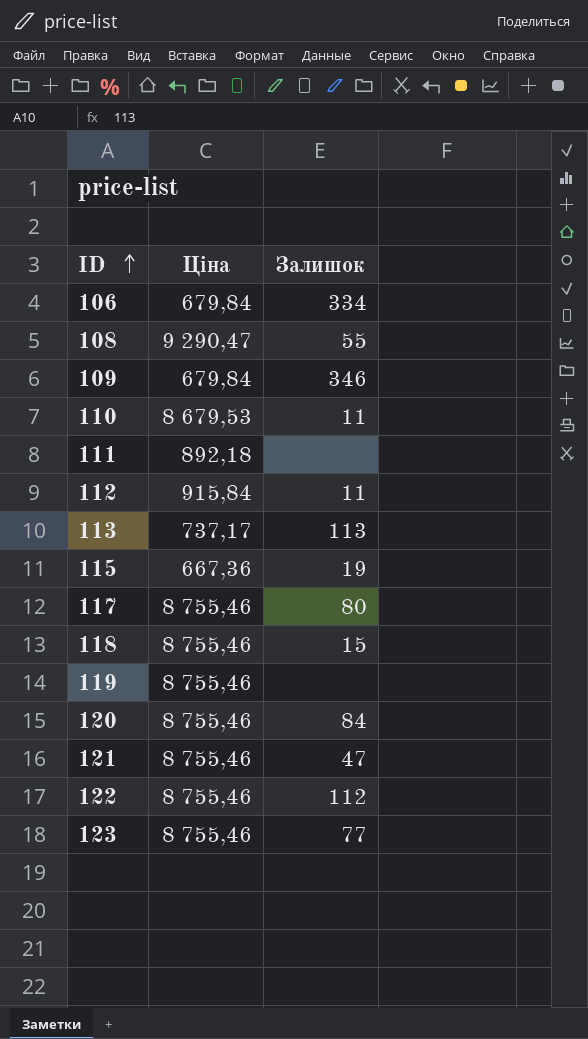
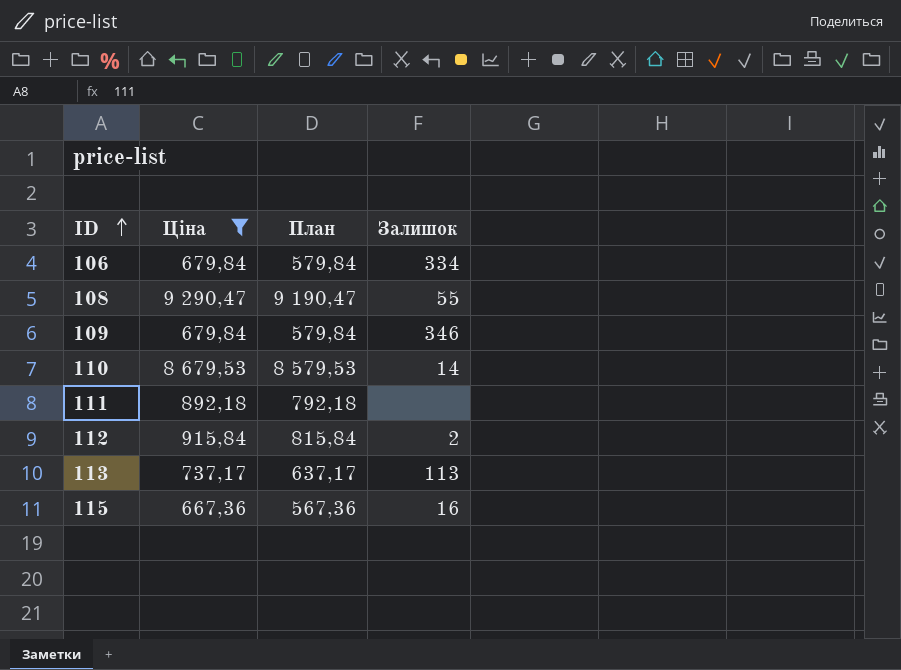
filter: none -> Ціна != 8 755,46
column План | formula: none -> [Ціна] - 100
110 | Залишок: 11 -> 14
112 | Залишок: 11 -> 2
115 | Залишок: 19 -> 16

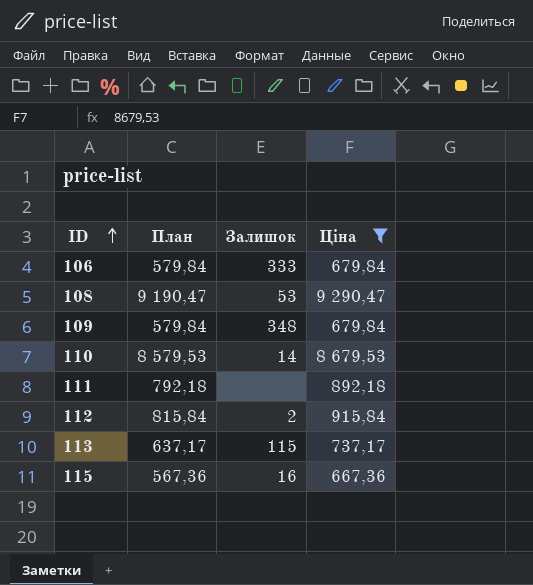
column Ціна | position: 2 -> 4
106 | Залишок: 334 -> 333
108 | Залишок: 55 -> 53
109 | Залишок: 346 -> 348
113 | Залишок: 113 -> 115

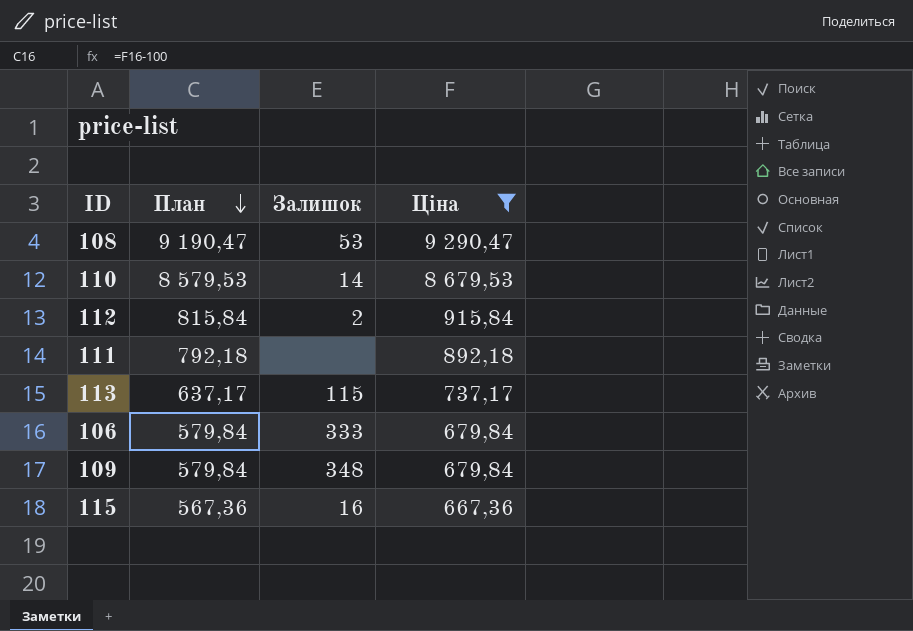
row order: ID ascending -> План descending

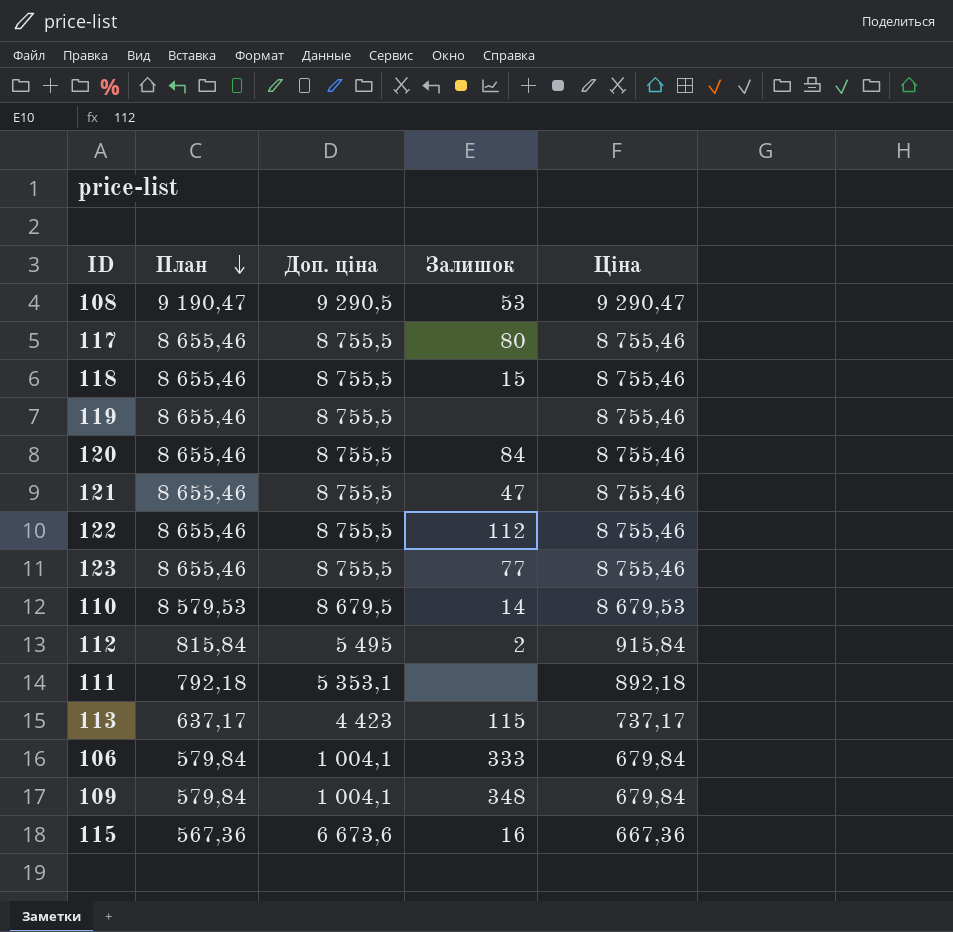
filter: Ціна != 8 755,46 -> none
column Доп. ціна | position: none -> 3

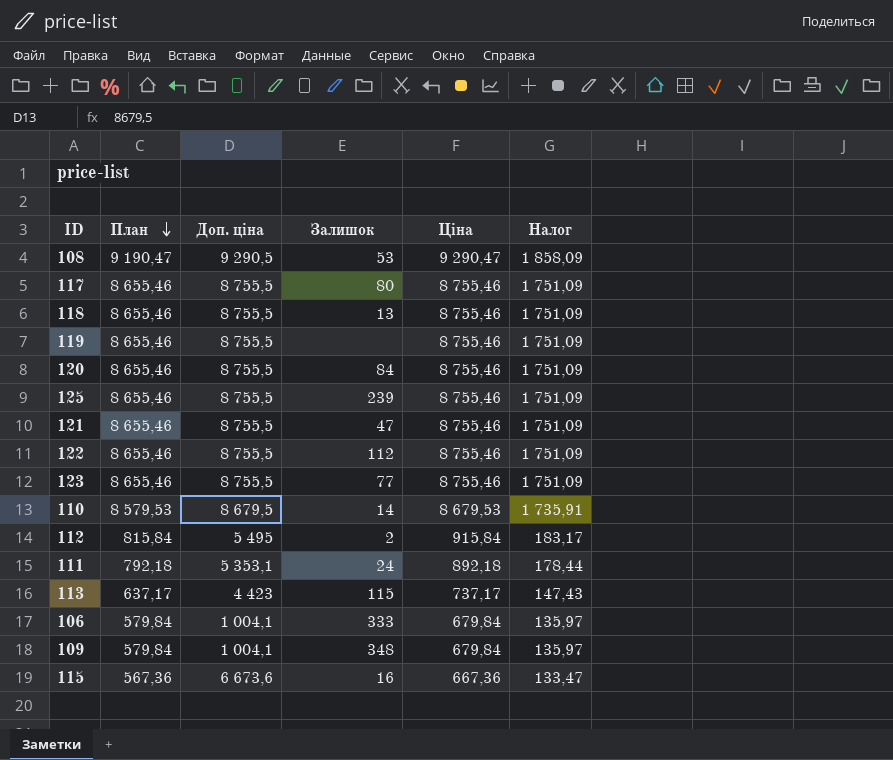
column Налог | formula: none -> [Ціна] * 0,2
118 | Залишок: 15 -> 13
row 125: none -> 8 655,46 | 8 755,5 | 239 | 8 755,46 | 1 751,09
111 | Залишок: none -> 24

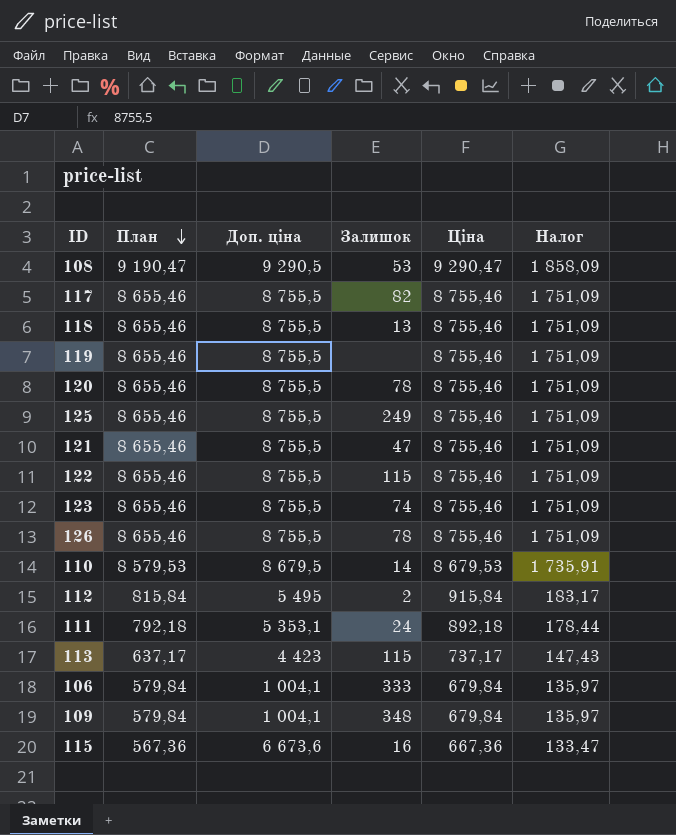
117 | Залишок: 80 -> 82
120 | Залишок: 84 -> 78
125 | Залишок: 239 -> 249
122 | Залишок: 112 -> 115
123 | Залишок: 77 -> 74
row 126: none -> 8 655,46 | 8 755,5 | 78 | 8 755,46 | 1 751,09

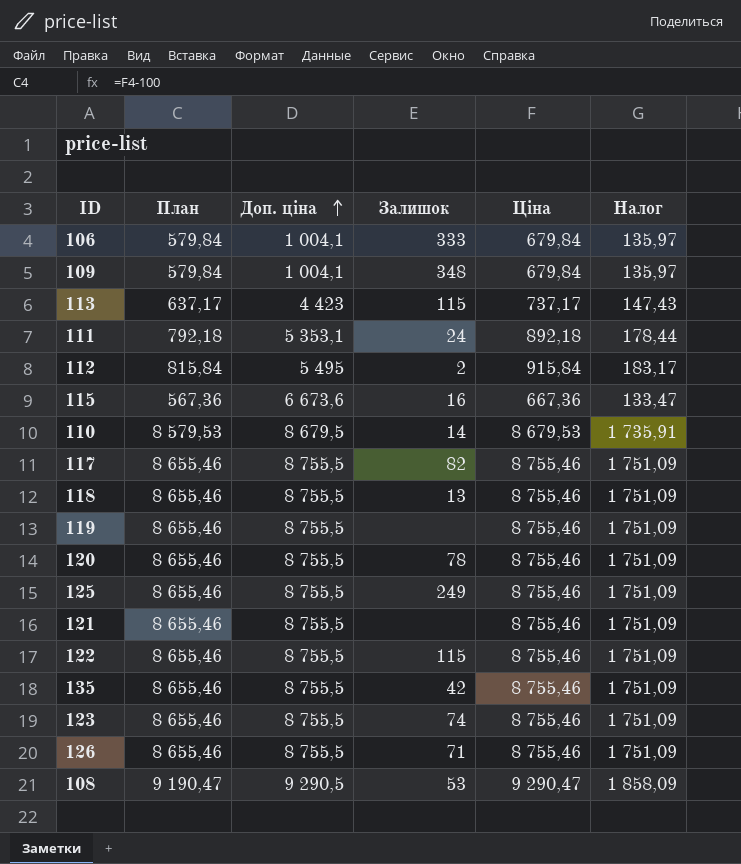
row order: План descending -> Доп. ціна ascending
121 | Залишок: 47 -> none
row 135: none -> 8 655,46 | 8 755,5 | 42 | 8 755,46 | 1 751,09
126 | Залишок: 78 -> 71

